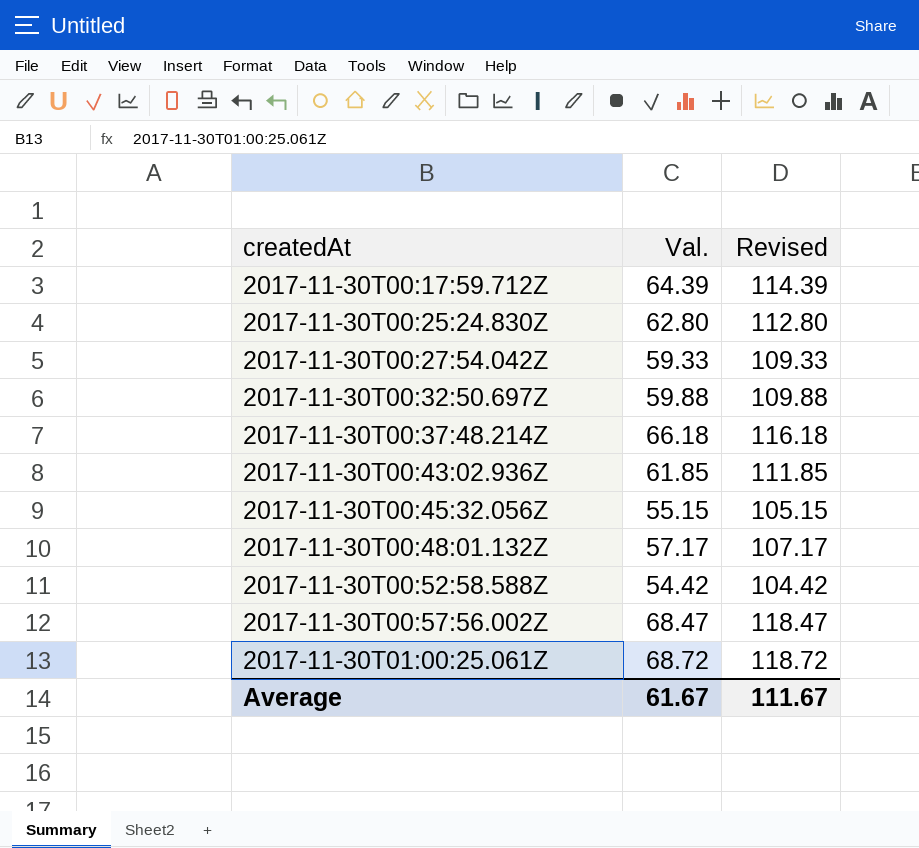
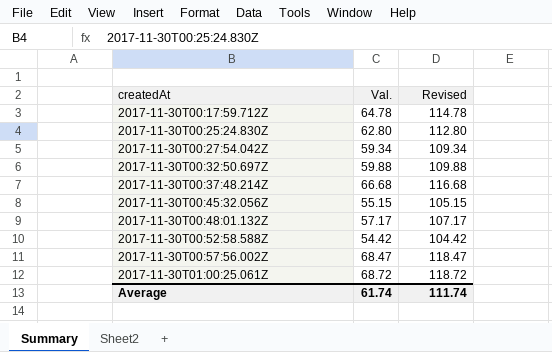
row 2017-11-30T00:43:02.936Z: 61.85 | 111.85 -> none
2017-11-30T00:17:59.712Z | Val.: 64.39 -> 64.78
2017-11-30T00:17:59.712Z | Revised: 114.39 -> 114.78
2017-11-30T00:27:54.042Z | Val.: 59.33 -> 59.34
2017-11-30T00:27:54.042Z | Revised: 109.33 -> 109.34
2017-11-30T00:37:48.214Z | Val.: 66.18 -> 66.68
2017-11-30T00:37:48.214Z | Revised: 116.18 -> 116.68
Average | Val.: 61.67 -> 61.74
Average | Revised: 111.67 -> 111.74

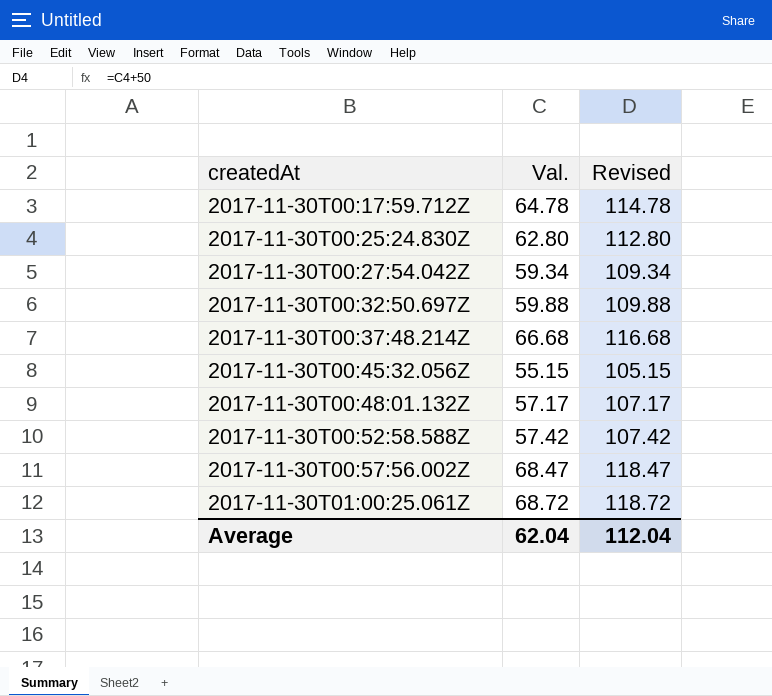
2017-11-30T00:52:58.588Z | Val.: 54.42 -> 57.42
2017-11-30T00:52:58.588Z | Revised: 104.42 -> 107.42
Average | Val.: 61.74 -> 62.04
Average | Revised: 111.74 -> 112.04

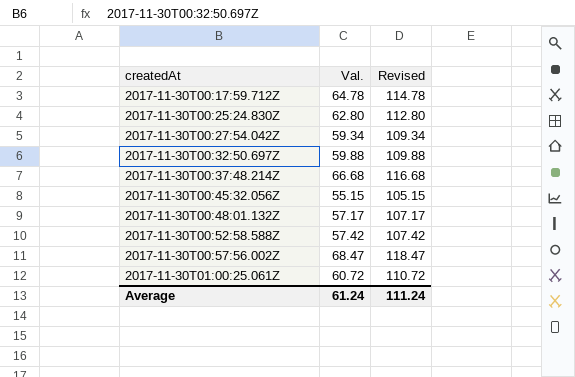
2017-11-30T01:00:25.061Z | Val.: 68.72 -> 60.72
2017-11-30T01:00:25.061Z | Revised: 118.72 -> 110.72
Average | Val.: 62.04 -> 61.24
Average | Revised: 112.04 -> 111.24

